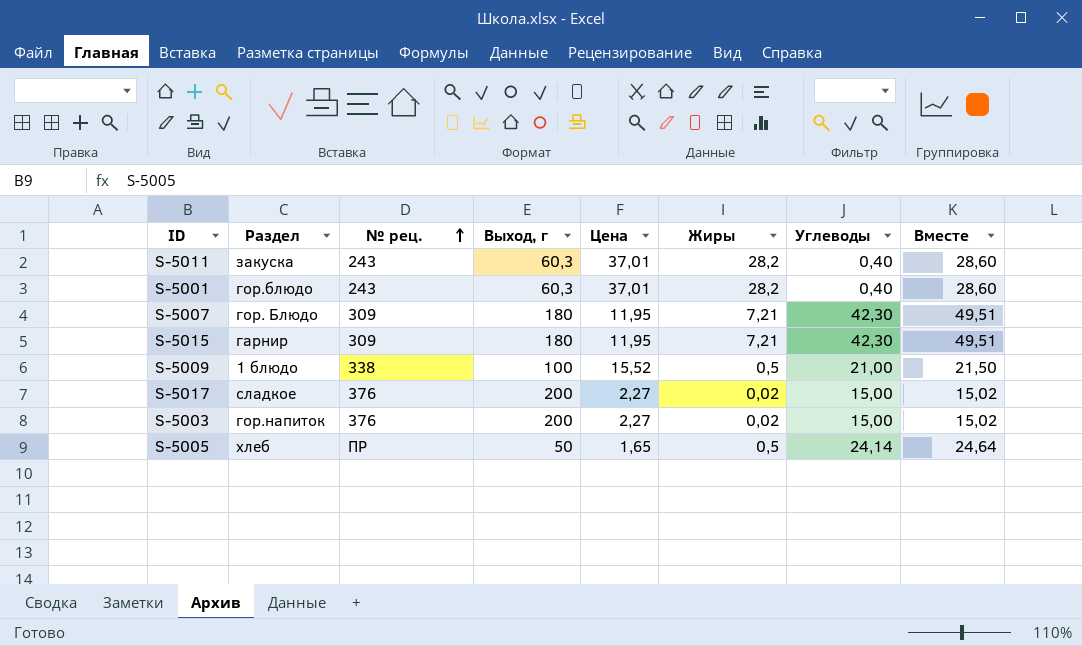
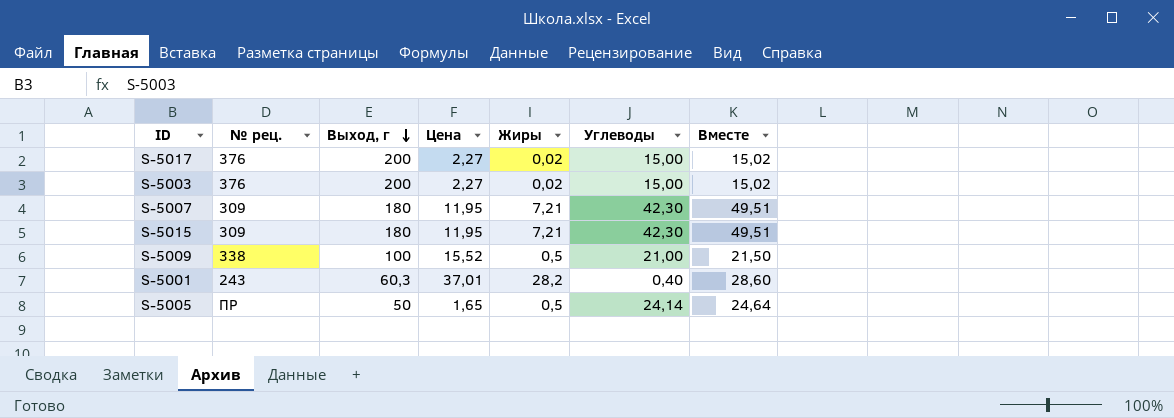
row order: № рец. ascending -> Выход, г descending
column Раздел | position: 2 -> none
row S-5011: закуска | 243 | 60,3 | 37,01 | 28,2 | 0,40 | 28,60 -> none

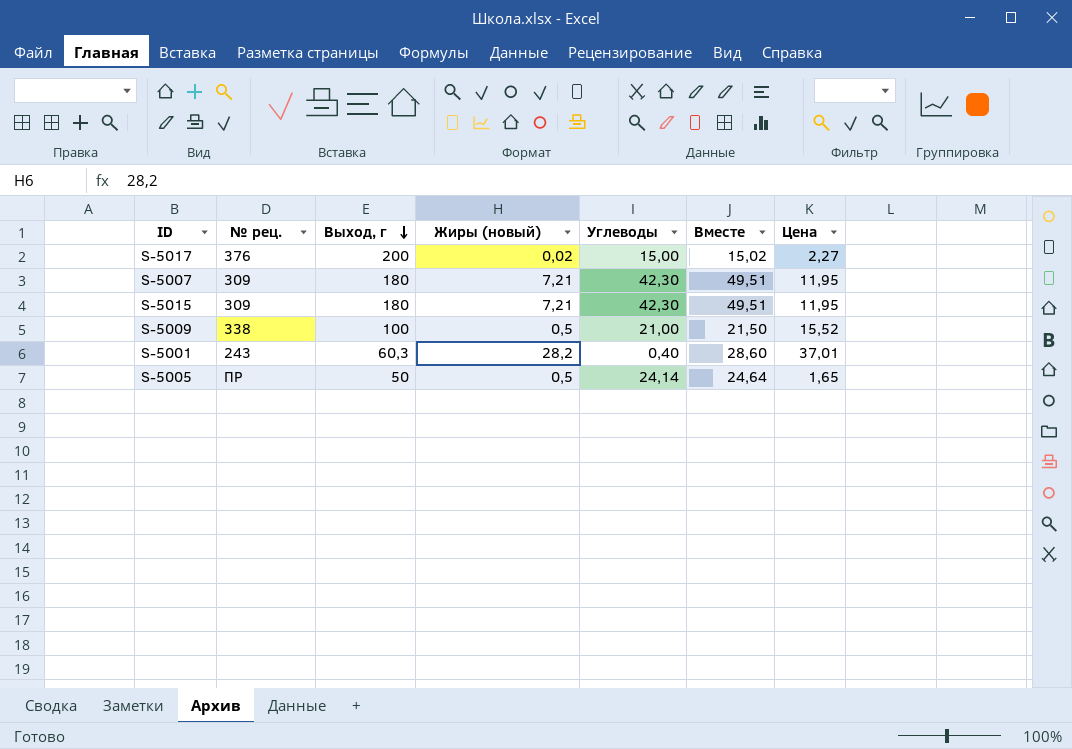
column name: Жиры -> Жиры (новый)
column Цена | position: 4 -> 7
row S-5003: 376 | 200 | 2,27 | 0,02 | 15,00 | 15,02 -> none

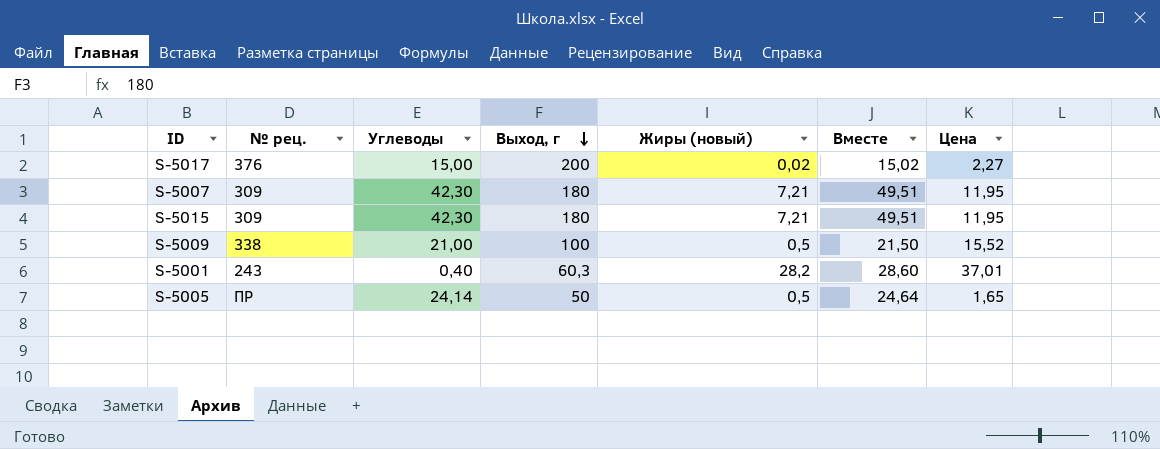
column Углеводы | position: 5 -> 3

